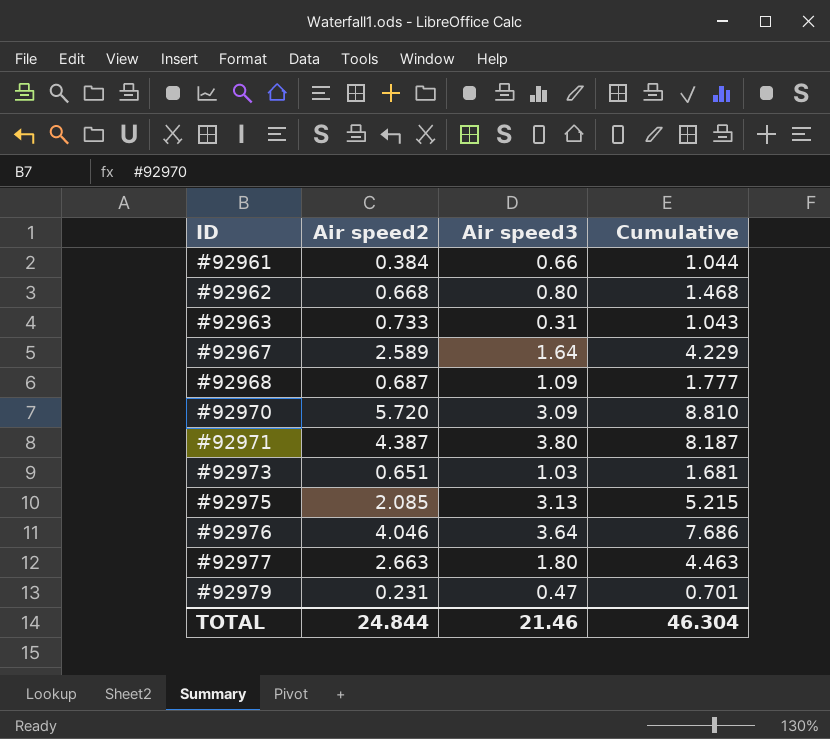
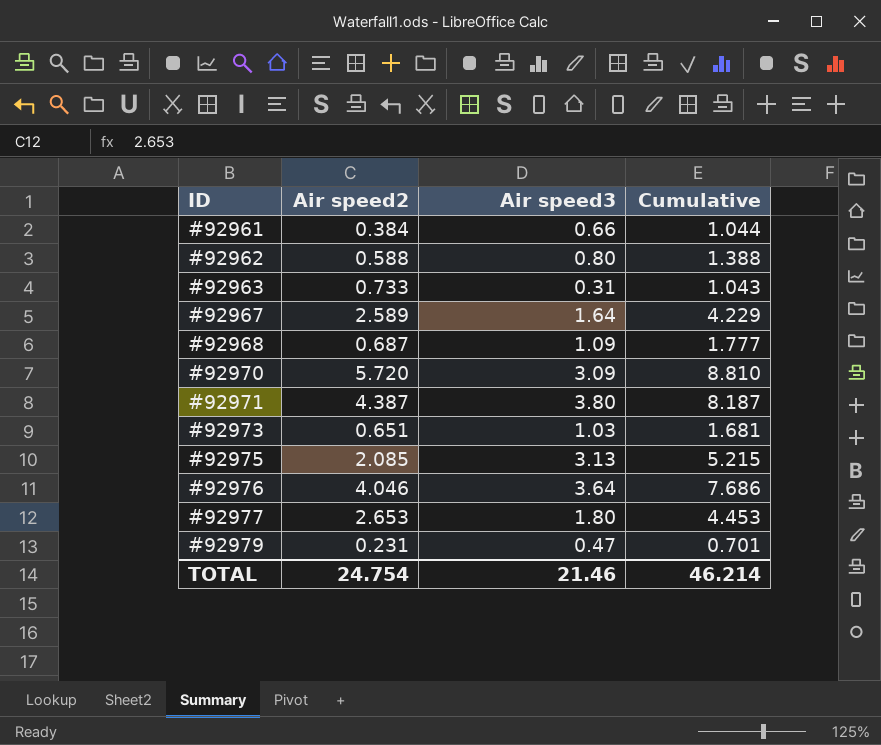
#92962 | Air speed2: 0.668 -> 0.588
#92962 | Cumulative: 1.468 -> 1.388
#92977 | Air speed2: 2.663 -> 2.653
#92977 | Cumulative: 4.463 -> 4.453
TOTAL | Air speed2: 24.844 -> 24.754
TOTAL | Cumulative: 46.304 -> 46.214

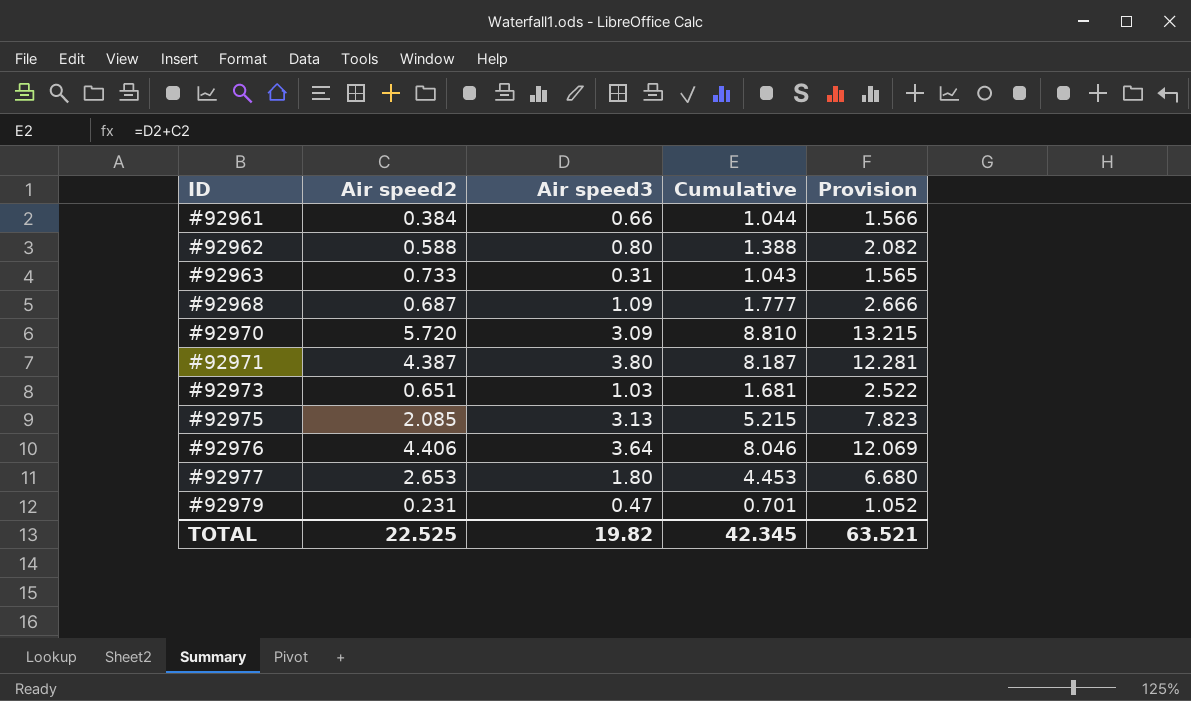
column Provision | formula: none -> [Cumulative] * 1.5
row #92967: 2.589 | 1.64 | 4.229 -> none
#92976 | Air speed2: 4.046 -> 4.406
#92976 | Cumulative: 7.686 -> 8.046
TOTAL | Air speed2: 24.754 -> 22.525
TOTAL | Air speed3: 21.46 -> 19.82
TOTAL | Cumulative: 46.214 -> 42.345

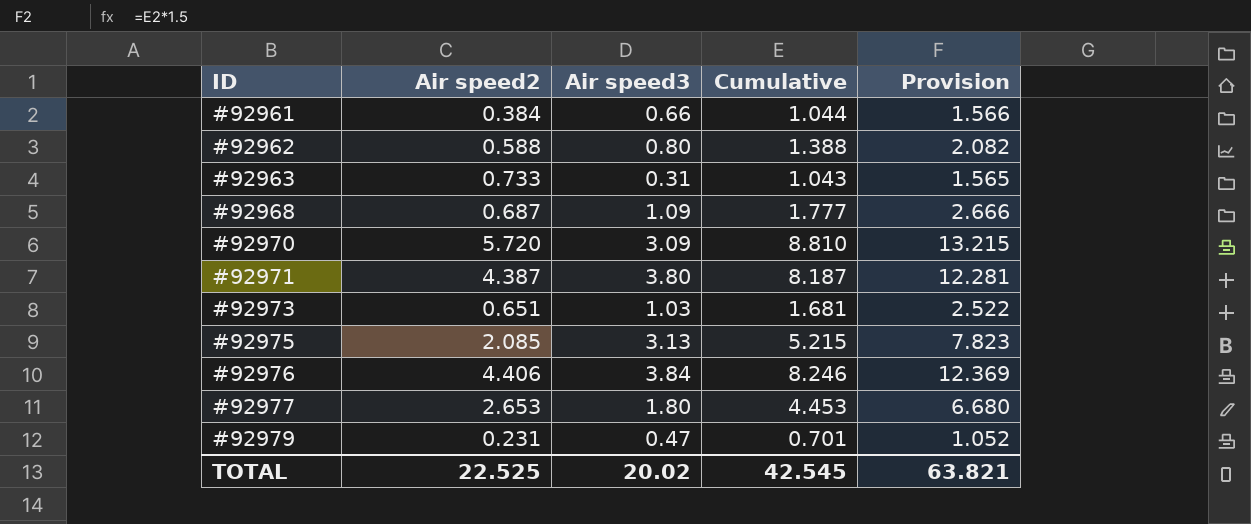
#92976 | Air speed3: 3.64 -> 3.84
#92976 | Cumulative: 8.046 -> 8.246
#92976 | Provision: 12.069 -> 12.369
TOTAL | Air speed3: 19.82 -> 20.02
TOTAL | Cumulative: 42.345 -> 42.545
TOTAL | Provision: 63.521 -> 63.821

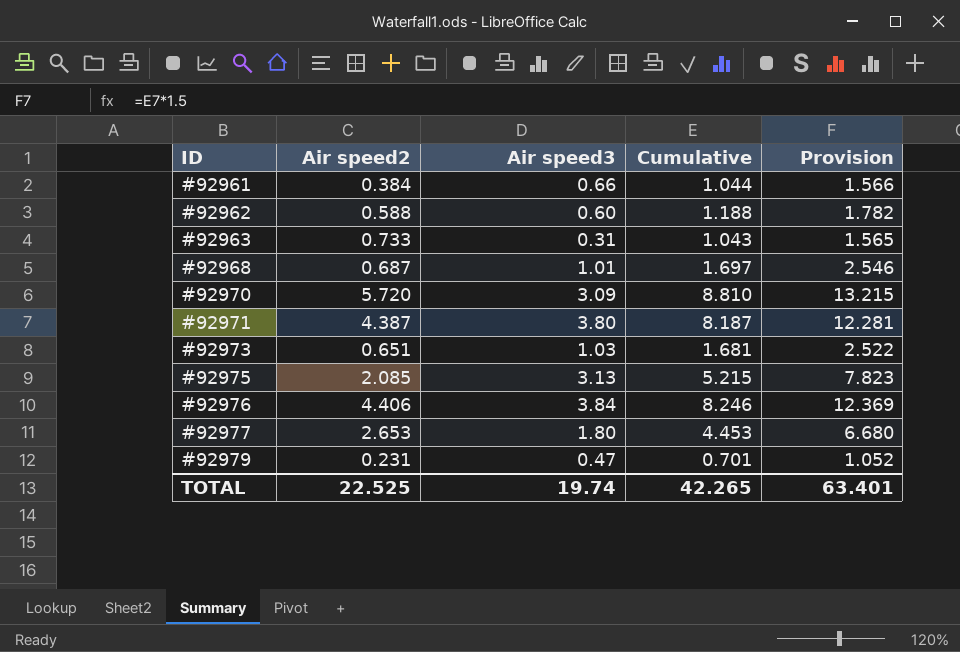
#92962 | Air speed3: 0.80 -> 0.60
#92962 | Cumulative: 1.388 -> 1.188
#92962 | Provision: 2.082 -> 1.782
#92968 | Air speed3: 1.09 -> 1.01
#92968 | Cumulative: 1.777 -> 1.697
#92968 | Provision: 2.666 -> 2.546
TOTAL | Air speed3: 20.02 -> 19.74
TOTAL | Cumulative: 42.545 -> 42.265
TOTAL | Provision: 63.821 -> 63.401

